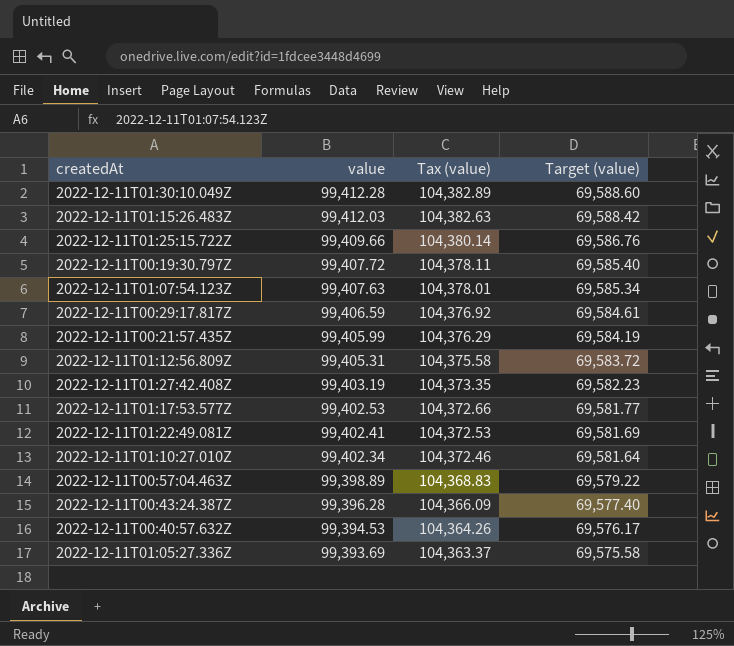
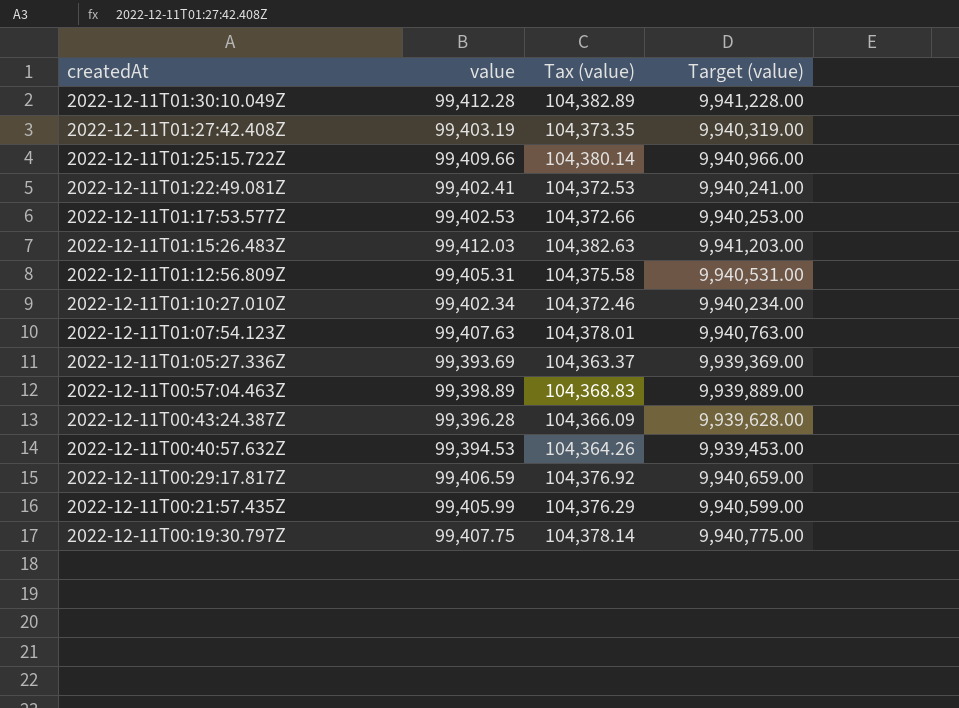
row order: value descending -> createdAt descending
column Target (value) | formula: [value] * 0.7 -> [value] * 100
2022-12-11T00:19:30.797Z | value: 99,407.72 -> 99,407.75
2022-12-11T00:19:30.797Z | Tax (value): 104,378.11 -> 104,378.14

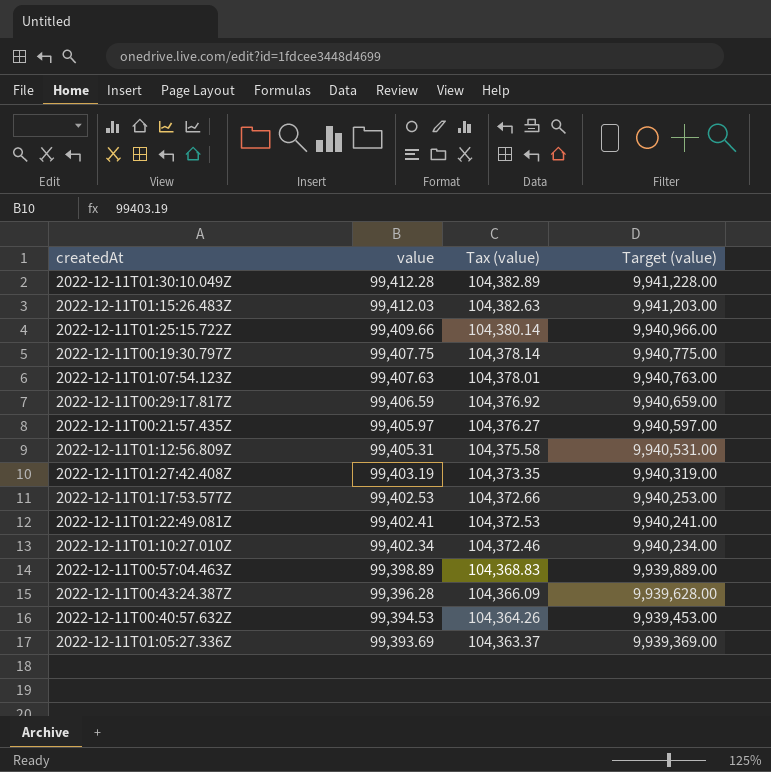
row order: createdAt descending -> value descending
2022-12-11T00:21:57.435Z | value: 99,405.99 -> 99,405.97
2022-12-11T00:21:57.435Z | Tax (value): 104,376.29 -> 104,376.27
2022-12-11T00:21:57.435Z | Target (value): 9,940,599.00 -> 9,940,597.00

